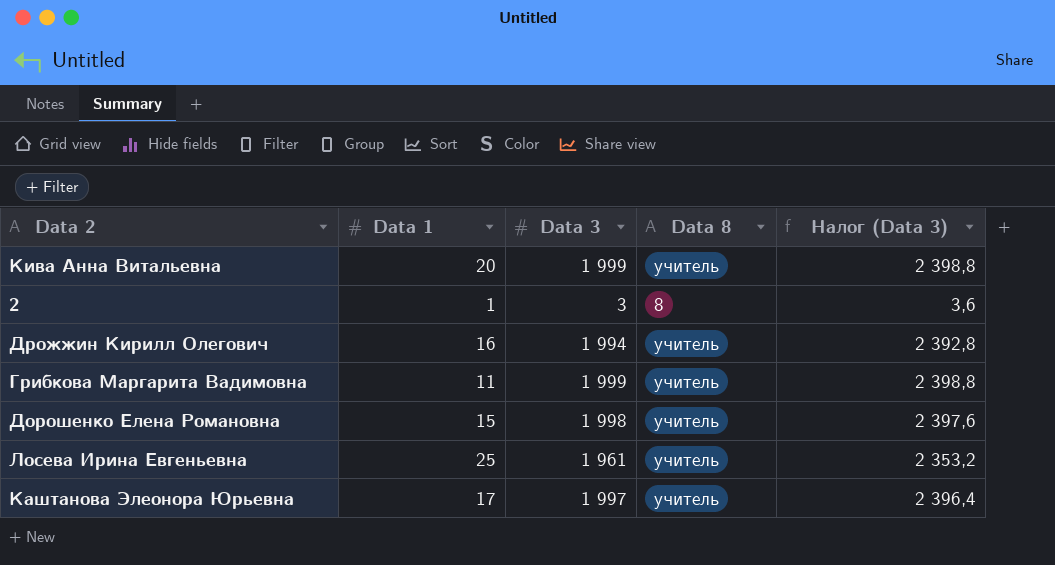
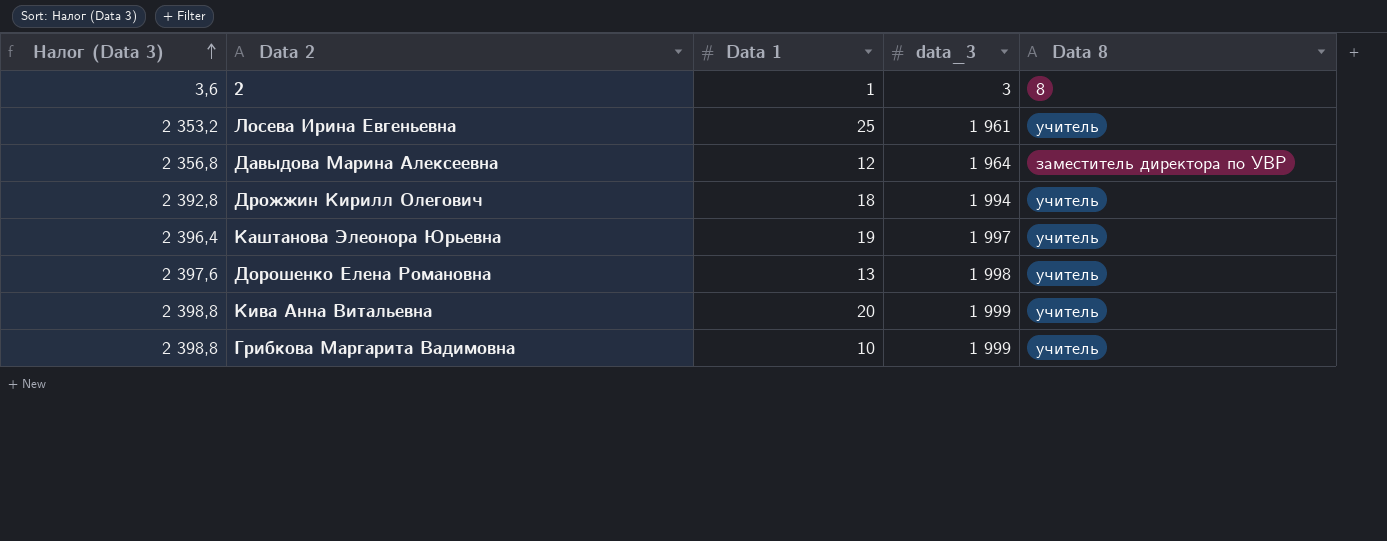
row order: none -> Налог (Data 3) ascending
column Налог (Data 3) | position: 5 -> 1
column name: Data 3 -> data_3
row Давыдова Марина Алексеевна: none -> 2 356,8 | 12 | 1 964 | заместитель директора по УВР
Дрожжин Кирилл Олегович | Data 1: 16 -> 18
Каштанова Элеонора Юрьевна | Data 1: 17 -> 19
Дорошенко Елена Романовна | Data 1: 15 -> 13
Грибкова Маргарита Вадимовна | Data 1: 11 -> 10

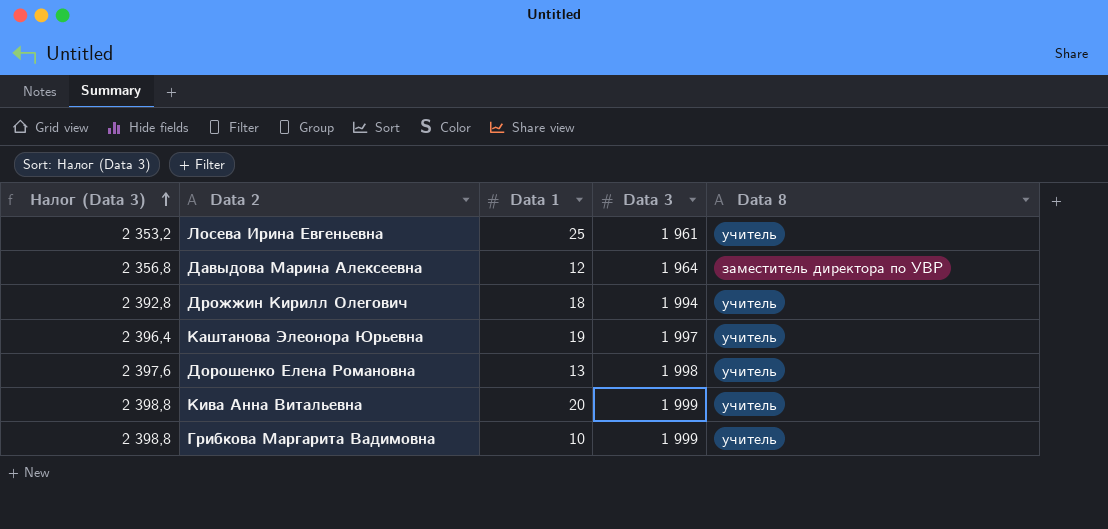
column name: data_3 -> Data 3
row 2: 3,6 | 1 | 3 | 8 -> none

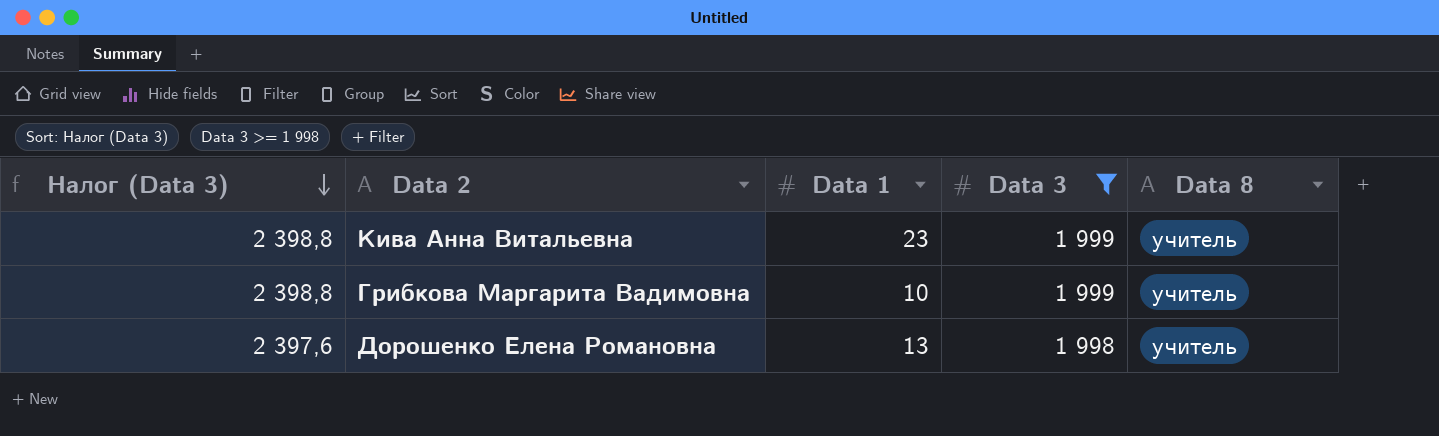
filter: none -> Data 3 >= 1 998
row order: Налог (Data 3) ascending -> Налог (Data 3) descending
Кива Анна Витальевна | Data 1: 20 -> 23

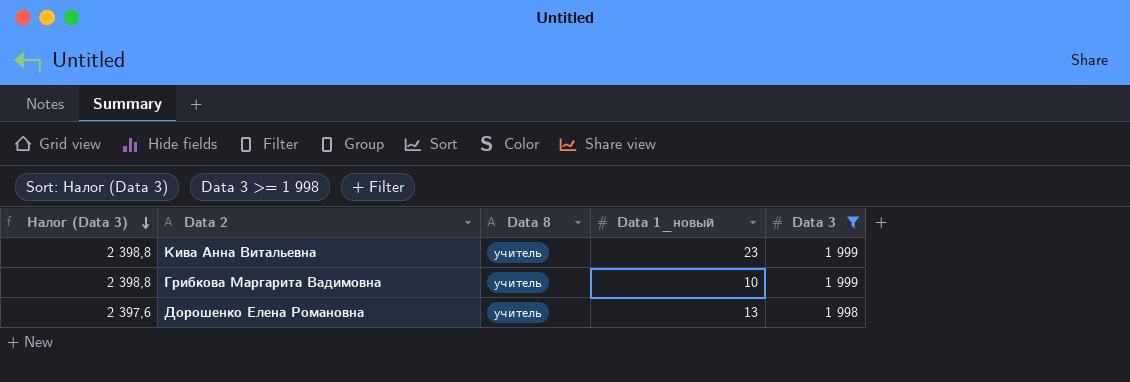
column Data 8 | position: 5 -> 3
column name: Data 1 -> Data 1_новый

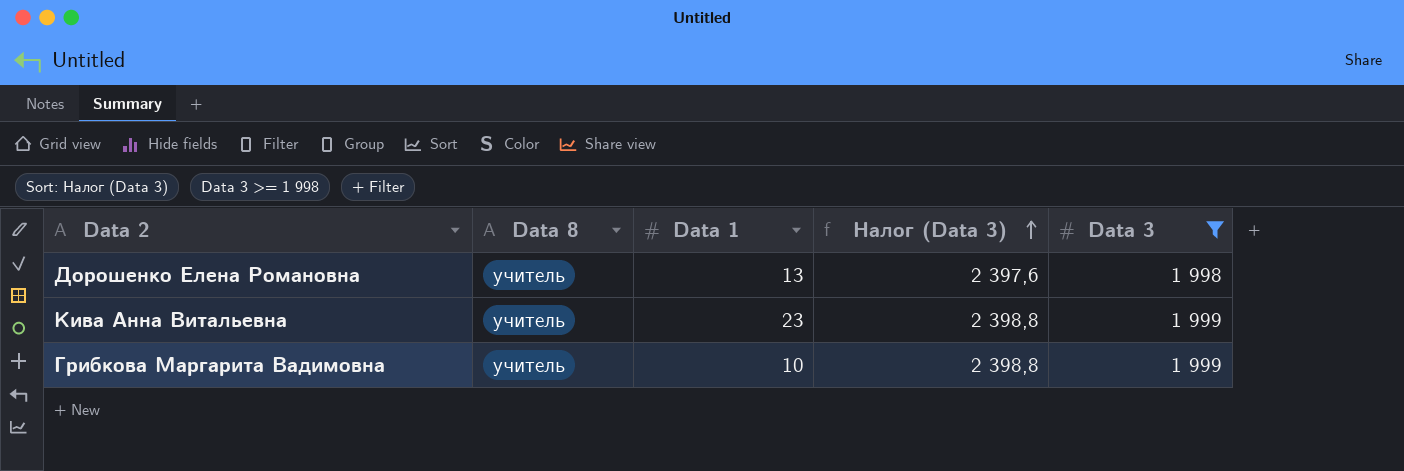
row order: Налог (Data 3) descending -> Налог (Data 3) ascending
column name: Data 1_новый -> Data 1
column Налог (Data 3) | position: 1 -> 4

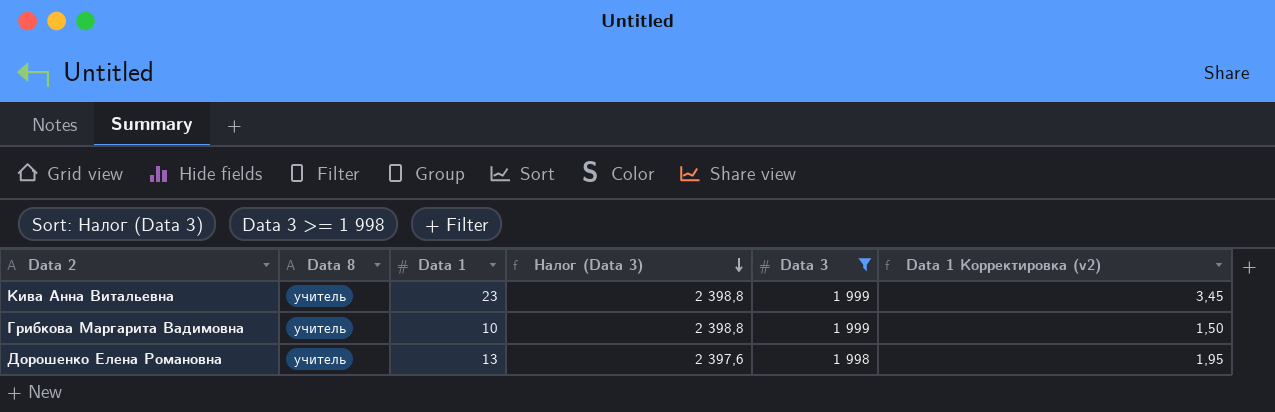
row order: Налог (Data 3) ascending -> Налог (Data 3) descending
column Data 1 Корректировка (v2) | formula: none -> [Data 1] * 0,15

